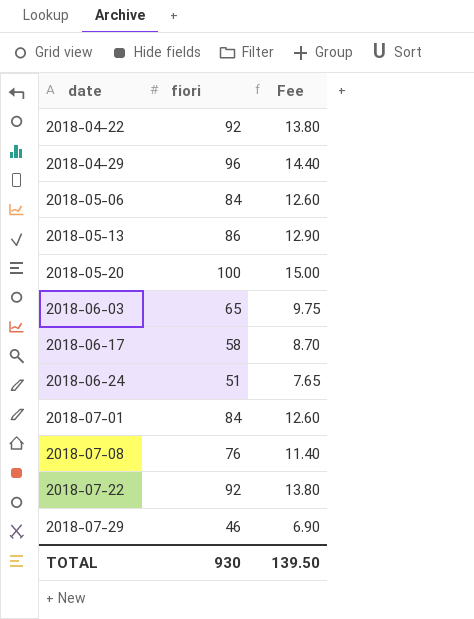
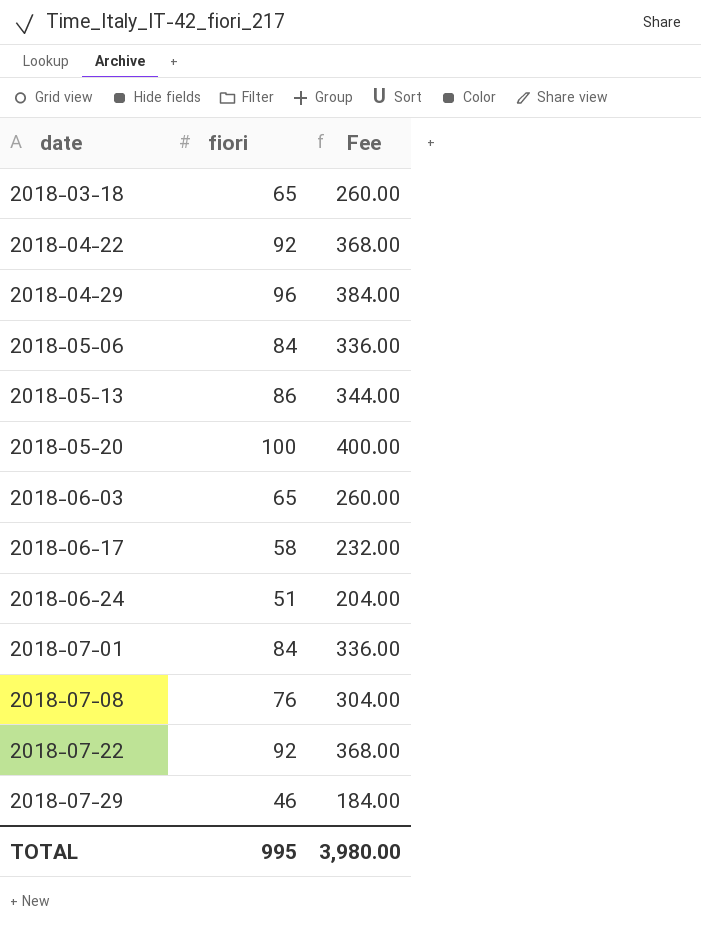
column Fee | formula: [fiori] * 0.15 -> [fiori] * 4
row 2018-03-18: none -> 65 | 260.00
TOTAL | fiori: 930 -> 995
TOTAL | Fee: 139.50 -> 3,980.00

